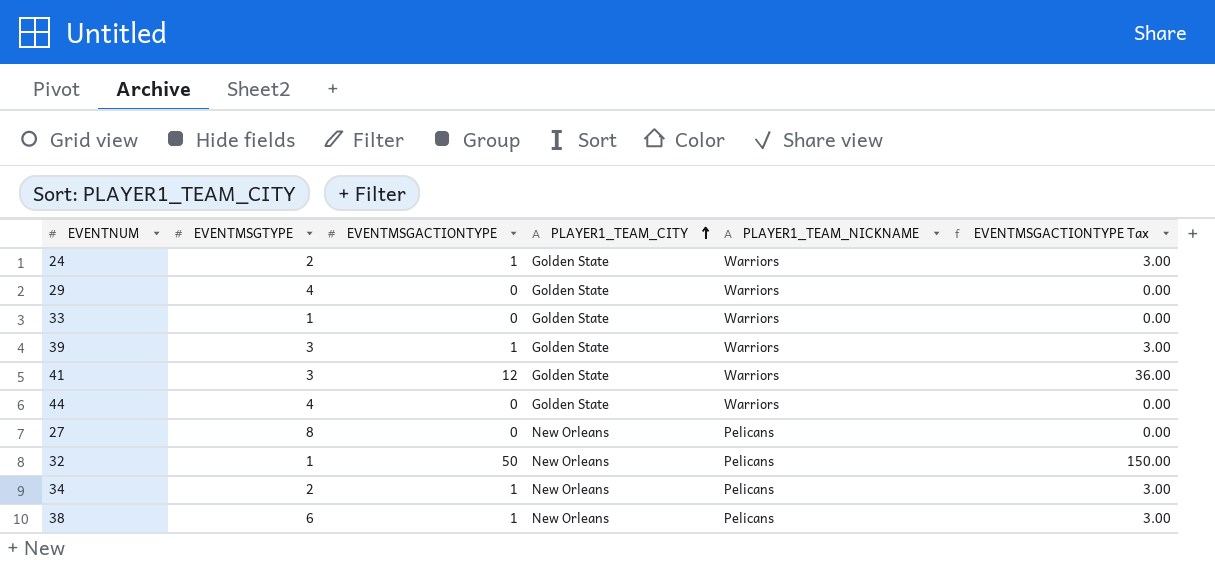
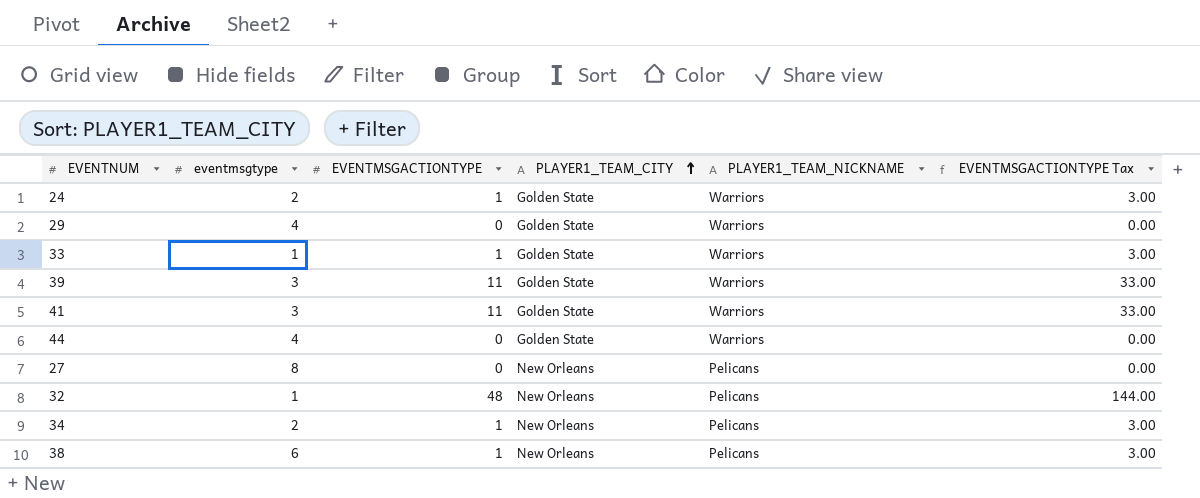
column name: EVENTMSGTYPE -> eventmsgtype
33 | EVENTMSGACTIONTYPE: 0 -> 1
33 | EVENTMSGACTIONTYPE Tax: 0.00 -> 3.00
39 | EVENTMSGACTIONTYPE: 1 -> 11
39 | EVENTMSGACTIONTYPE Tax: 3.00 -> 33.00
41 | EVENTMSGACTIONTYPE: 12 -> 11
41 | EVENTMSGACTIONTYPE Tax: 36.00 -> 33.00
32 | EVENTMSGACTIONTYPE: 50 -> 48
32 | EVENTMSGACTIONTYPE Tax: 150.00 -> 144.00

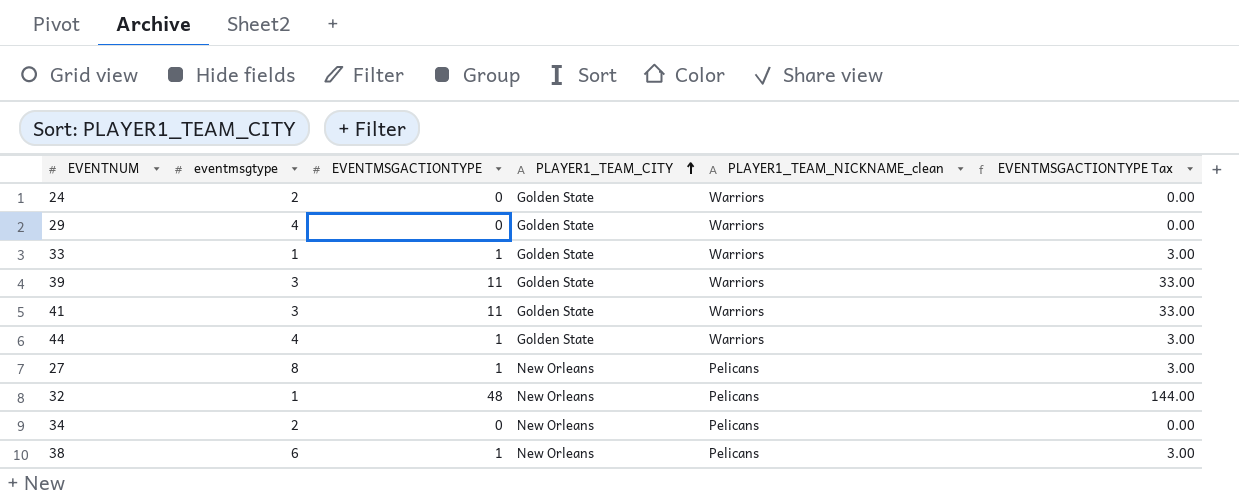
column name: PLAYER1_TEAM_NICKNAME -> PLAYER1_TEAM_NICKNAME_clean
24 | EVENTMSGACTIONTYPE: 1 -> 0
24 | EVENTMSGACTIONTYPE Tax: 3.00 -> 0.00
44 | EVENTMSGACTIONTYPE: 0 -> 1
44 | EVENTMSGACTIONTYPE Tax: 0.00 -> 3.00
27 | EVENTMSGACTIONTYPE: 0 -> 1
27 | EVENTMSGACTIONTYPE Tax: 0.00 -> 3.00
34 | EVENTMSGACTIONTYPE: 1 -> 0
34 | EVENTMSGACTIONTYPE Tax: 3.00 -> 0.00

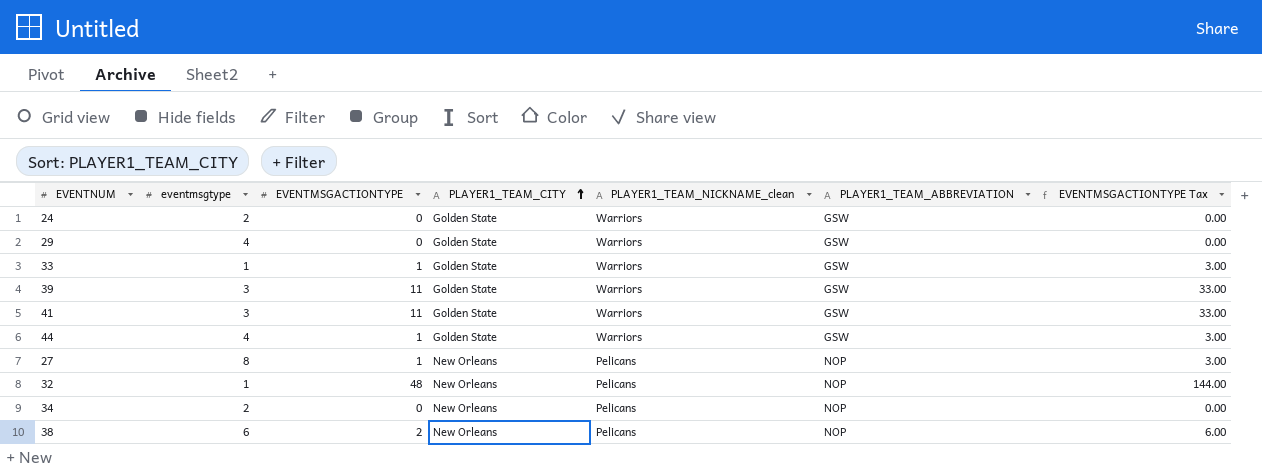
column PLAYER1_TEAM_ABBREVIATION | position: none -> 6
38 | EVENTMSGACTIONTYPE: 1 -> 2
38 | EVENTMSGACTIONTYPE Tax: 3.00 -> 6.00

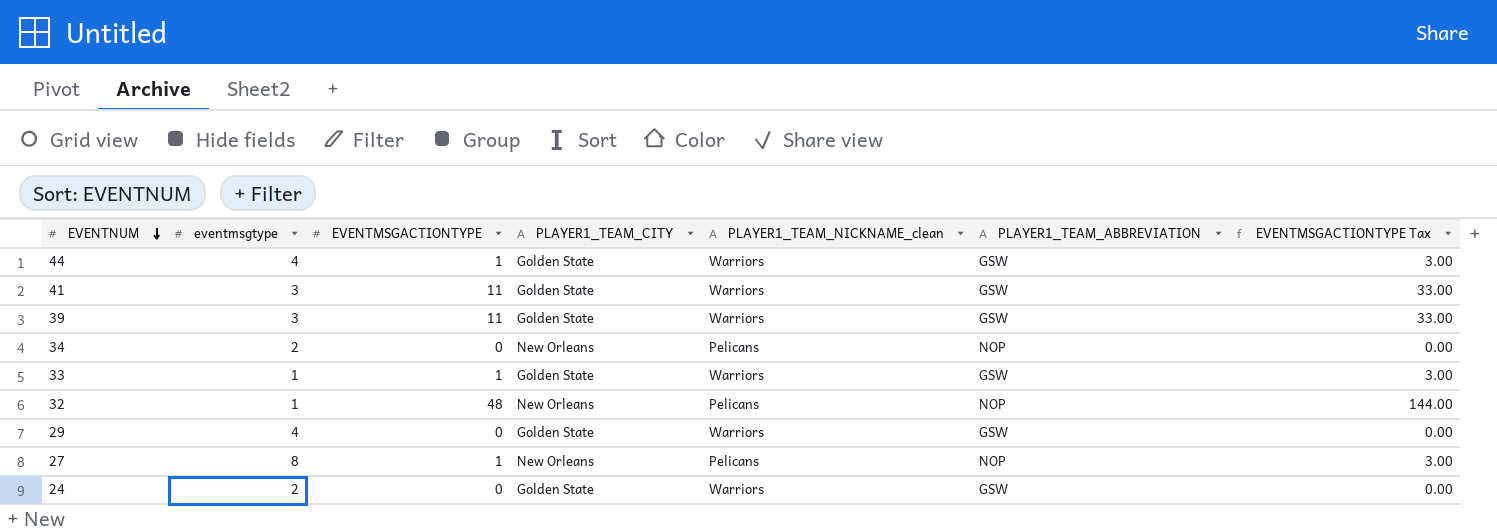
row order: PLAYER1_TEAM_CITY ascending -> EVENTNUM descending
row 38: 6 | 2 | New Orleans | Pelicans | NOP | 6.00 -> none

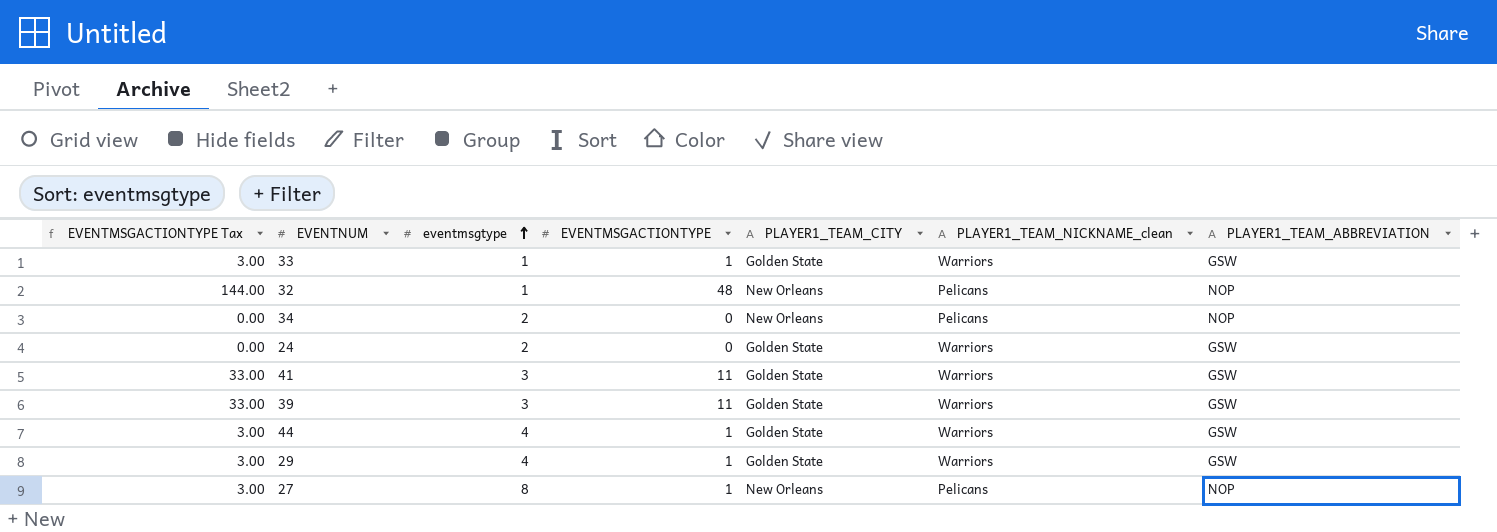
row order: EVENTNUM descending -> eventmsgtype ascending
column EVENTMSGACTIONTYPE Tax | position: 7 -> 1
29 | EVENTMSGACTIONTYPE Tax: 0.00 -> 3.00
29 | EVENTMSGACTIONTYPE: 0 -> 1

